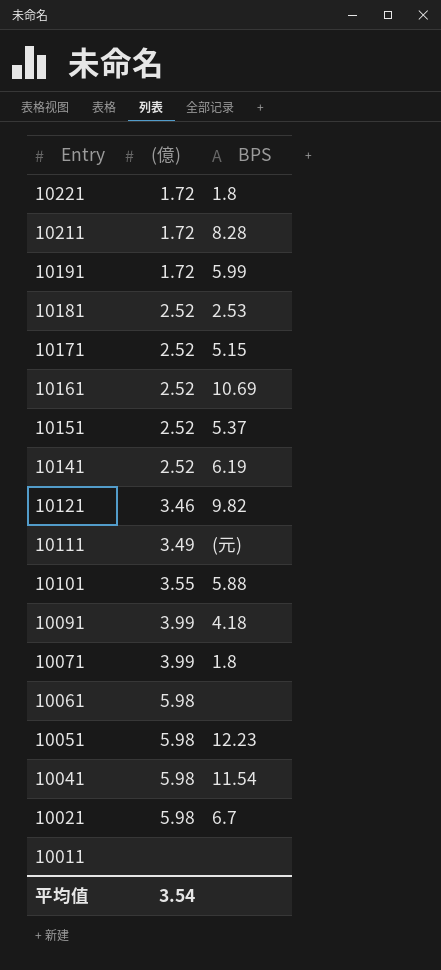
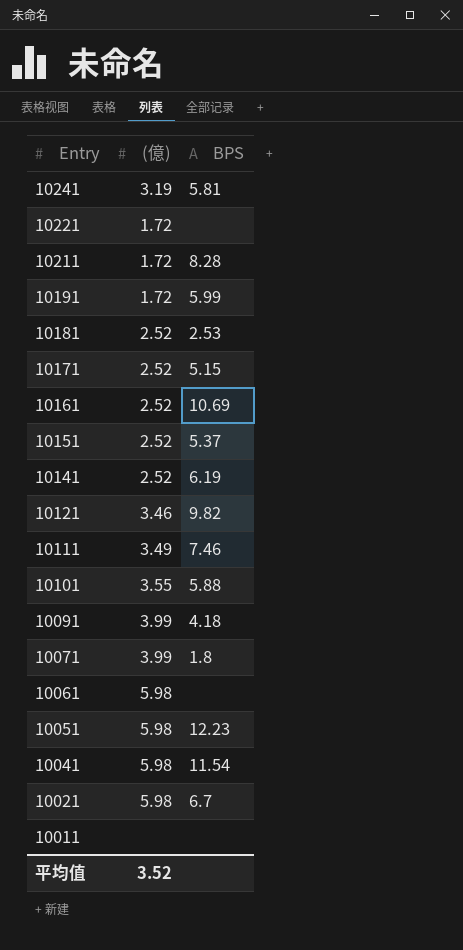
row 10241: none -> 3.19 | 5.81
10221 | BPS: 1.8 -> none
10111 | BPS: (元) -> 7.46
平均值 | (億): 3.54 -> 3.52

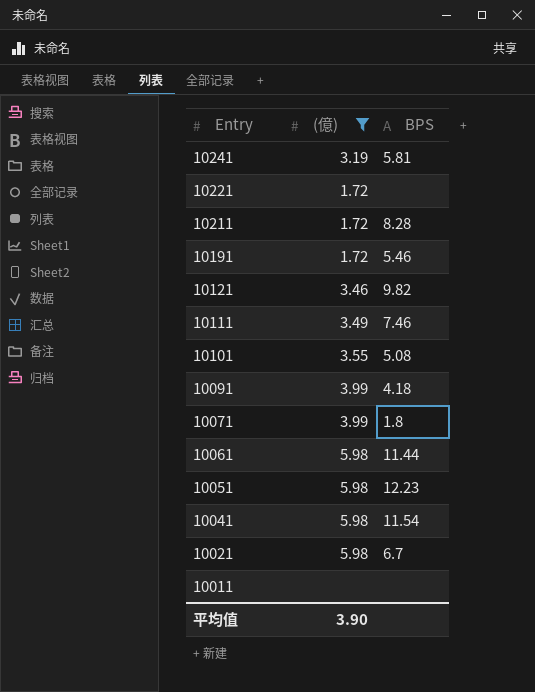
filter: none -> (億) != 2.52
10191 | BPS: 5.99 -> 5.46
10101 | BPS: 5.88 -> 5.08
10061 | BPS: none -> 11.44
平均值 | (億): 3.52 -> 3.90

